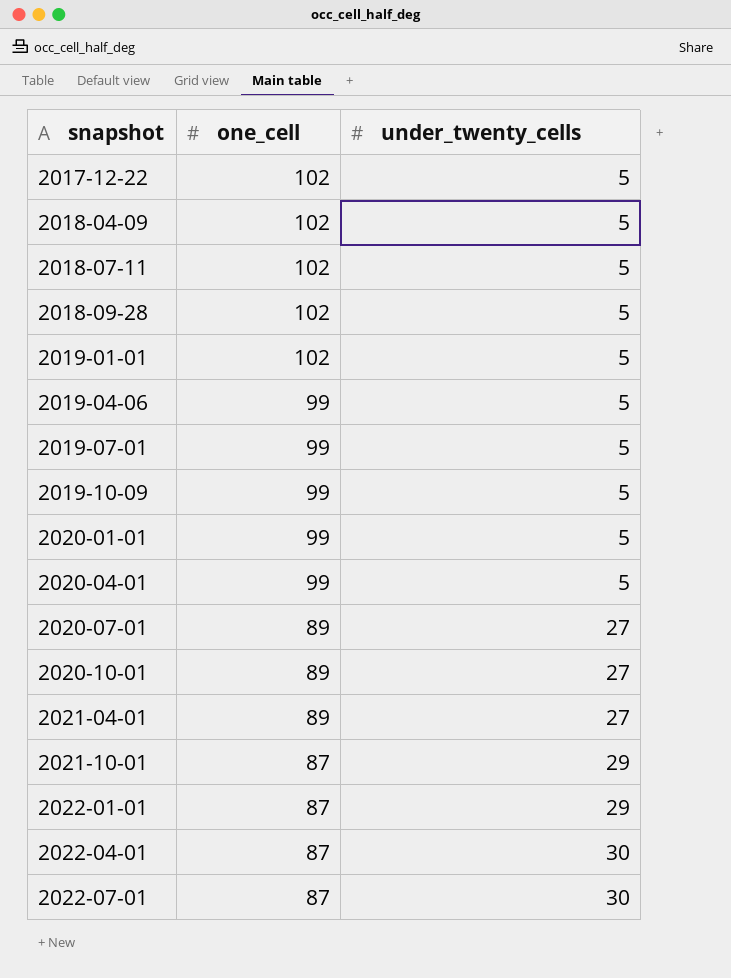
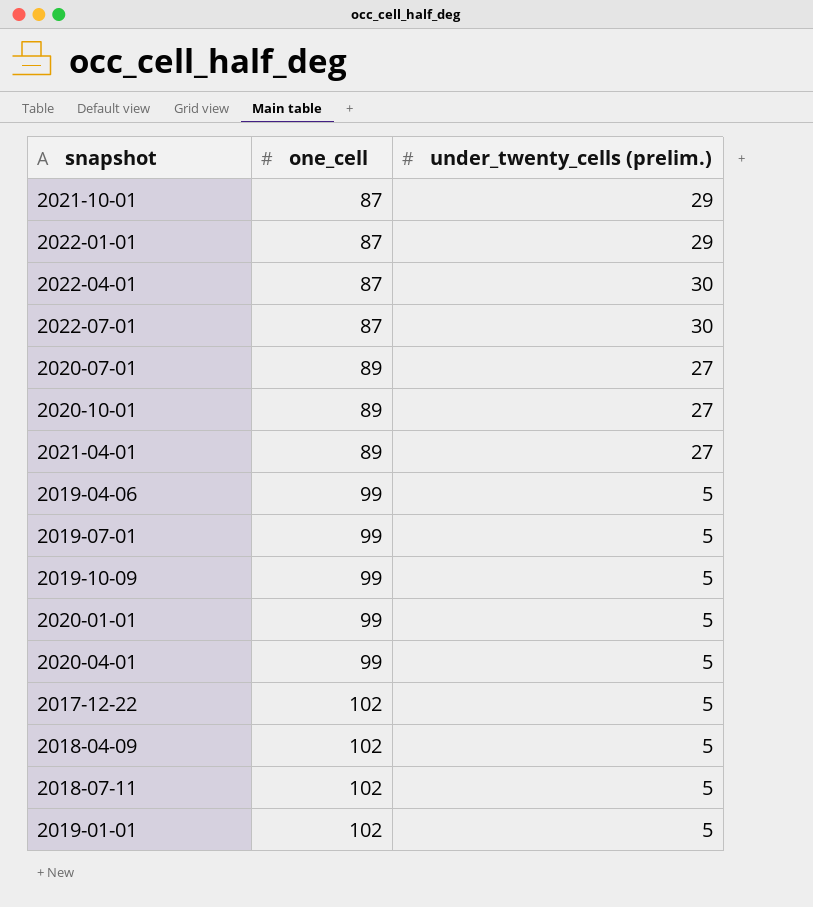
row order: snapshot ascending -> one_cell ascending
column name: under_twenty_cells -> under_twenty_cells (prelim.)
row 2018-09-28: 102 | 5 -> none

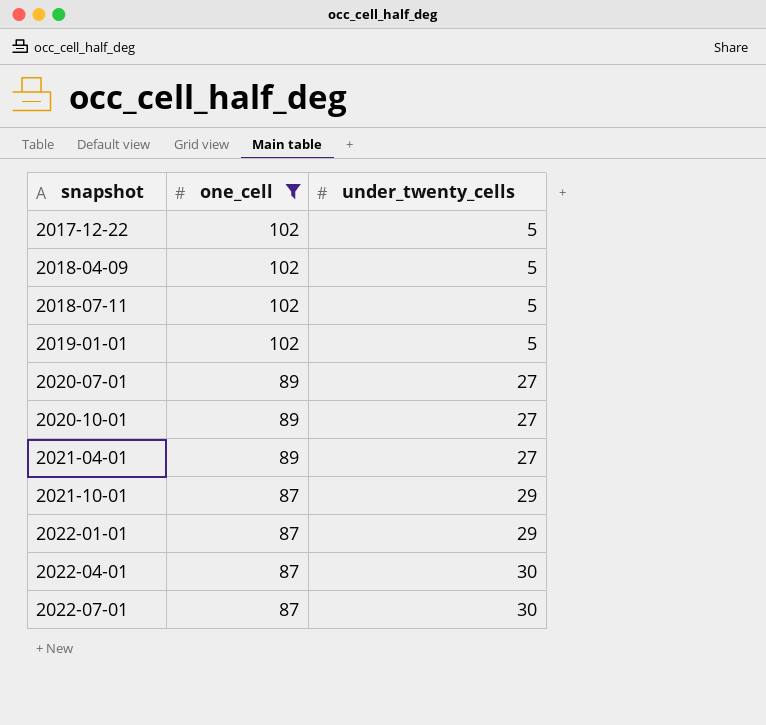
filter: none -> one_cell != 99
row order: one_cell ascending -> snapshot ascending
column name: under_twenty_cells (prelim.) -> under_twenty_cells

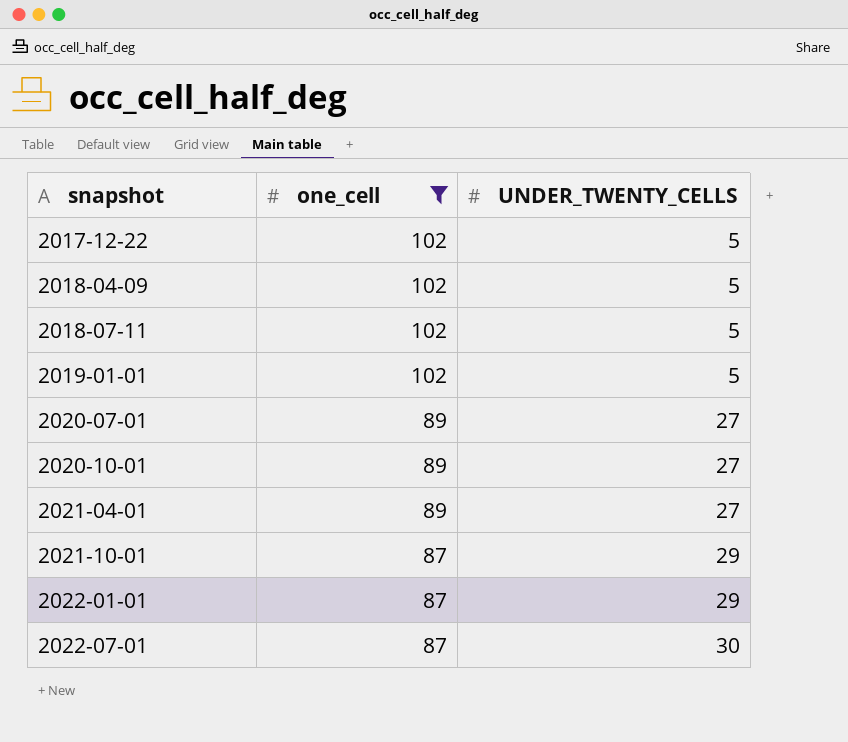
column name: under_twenty_cells -> UNDER_TWENTY_CELLS
row 2022-04-01: 87 | 30 -> none

